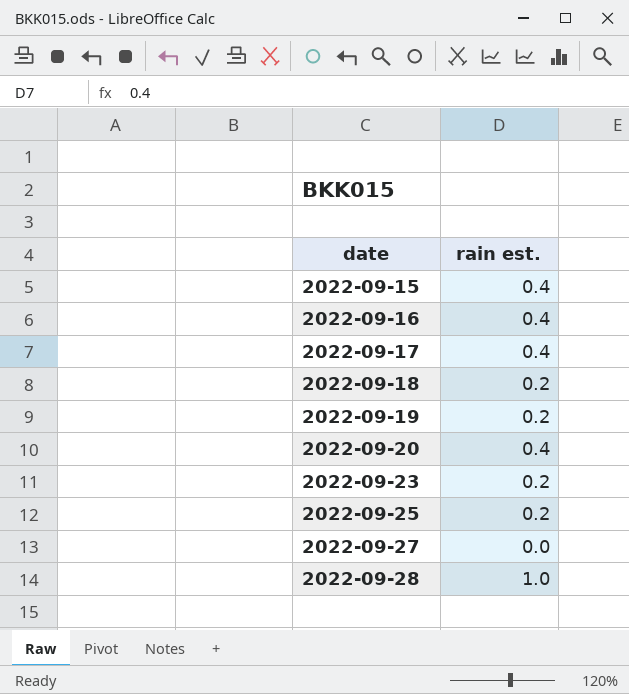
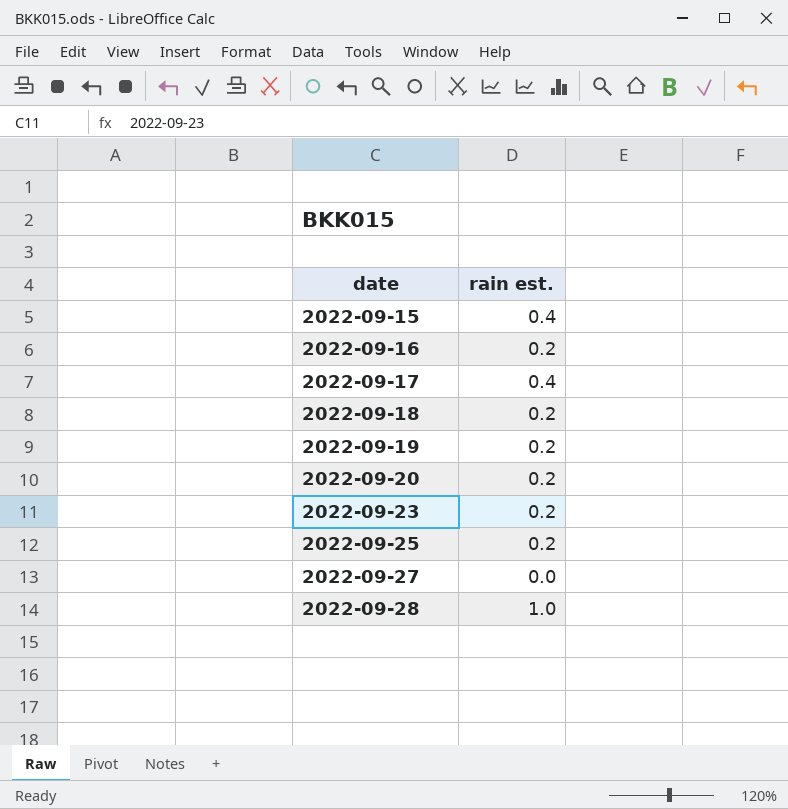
2022-09-16 | rain est.: 0.4 -> 0.2
2022-09-20 | rain est.: 0.4 -> 0.2

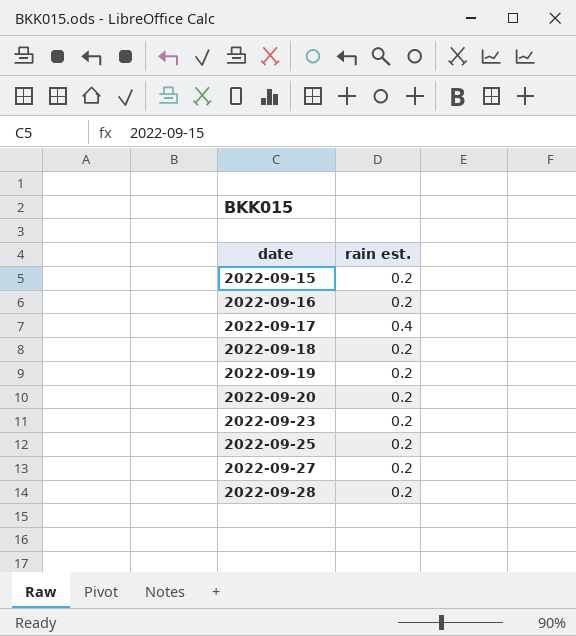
2022-09-15 | rain est.: 0.4 -> 0.2
2022-09-27 | rain est.: 0.0 -> 0.2
2022-09-28 | rain est.: 1.0 -> 0.2

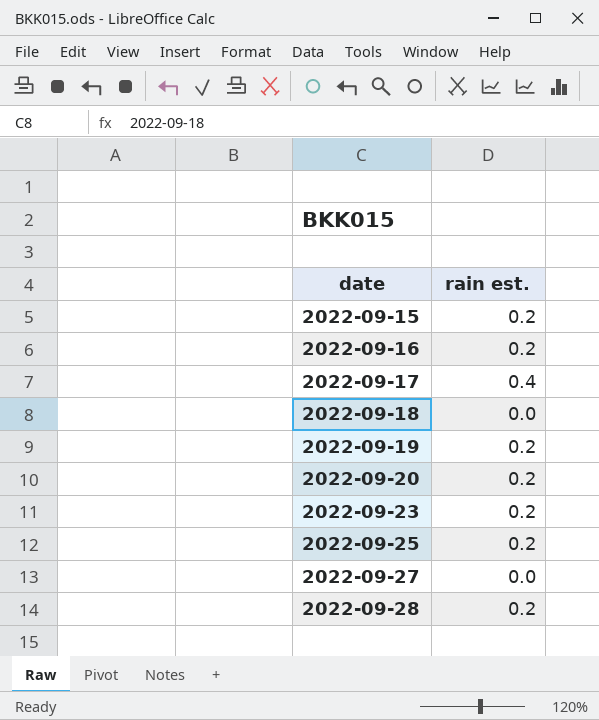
2022-09-18 | rain est.: 0.2 -> 0.0
2022-09-27 | rain est.: 0.2 -> 0.0

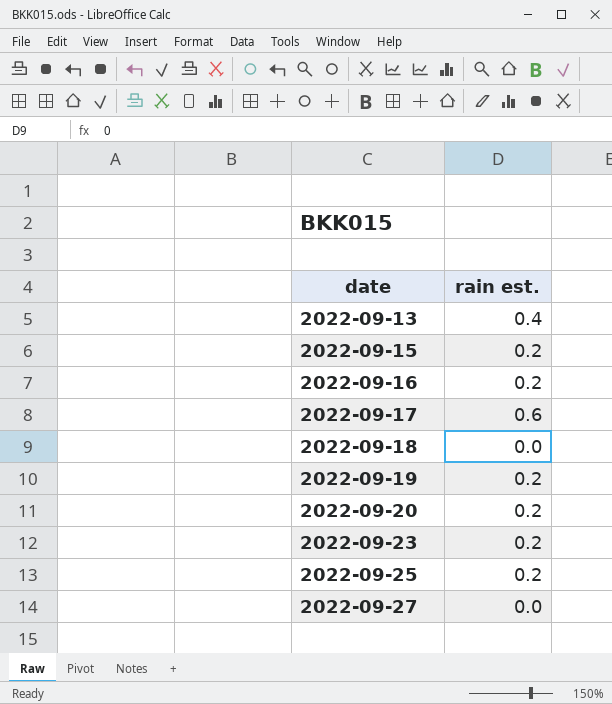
row 2022-09-28: 0.2 -> none
row 2022-09-13: none -> 0.4
2022-09-17 | rain est.: 0.4 -> 0.6

